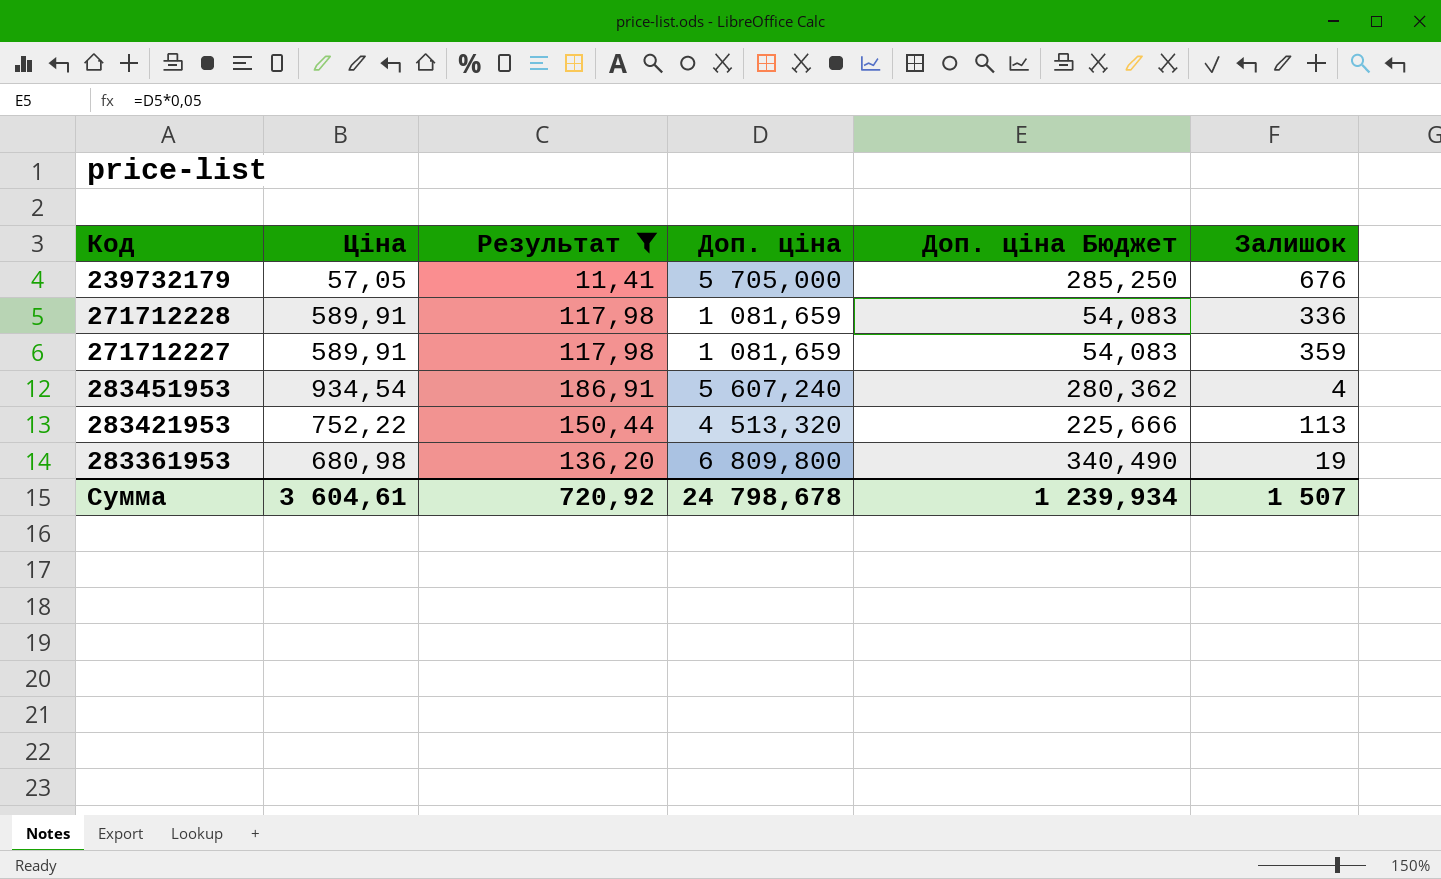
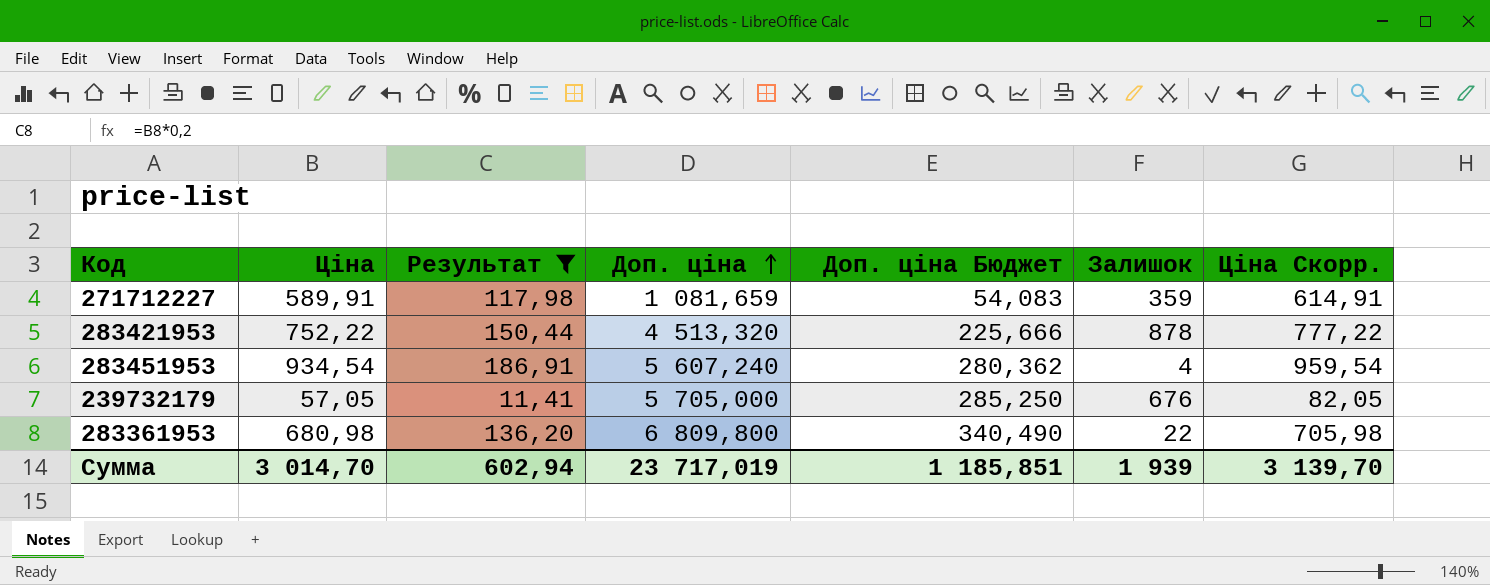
row order: none -> Доп. ціна ascending
column Ціна Скорр. | formula: none -> [Ціна] + 25
row 271712228: 589,91 | 117,98 | 1 081,659 | 54,083 | 336 -> none
283421953 | Залишок: 113 -> 878
283361953 | Залишок: 19 -> 22
Сумма | Ціна: 3 604,61 -> 3 014,70
Сумма | Результат: 720,92 -> 602,94
Сумма | Доп. ціна: 24 798,678 -> 23 717,019
Сумма | Доп. ціна Бюджет: 1 239,934 -> 1 185,851
Сумма | Залишок: 1 507 -> 1 939

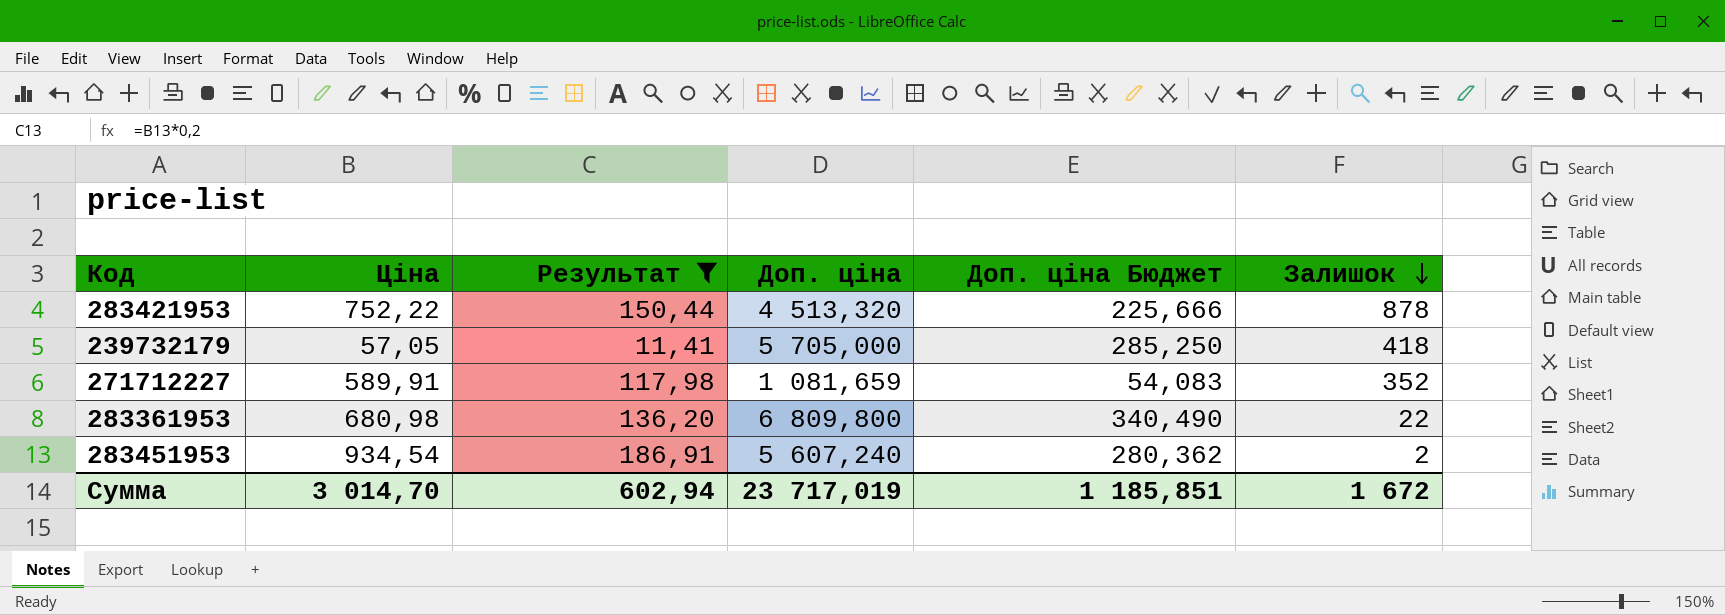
row order: Доп. ціна ascending -> Залишок descending
column Ціна Скорр. | formula: [Ціна] + 25 -> none
239732179 | Залишок: 676 -> 418
271712227 | Залишок: 359 -> 352
283451953 | Залишок: 4 -> 2
Сумма | Залишок: 1 939 -> 1 672

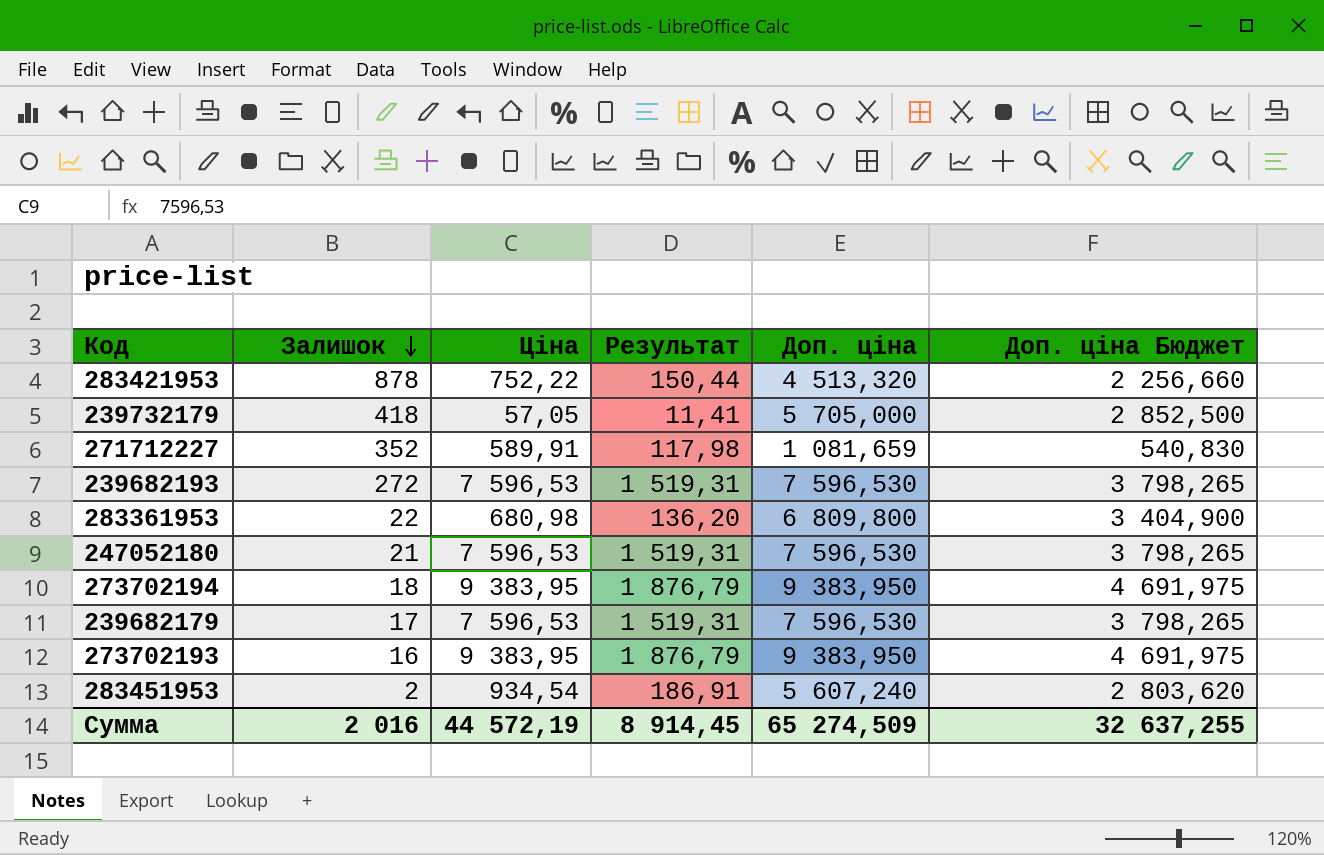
filter: Результат <= 186,91 -> none
column Залишок | position: 6 -> 2
column Доп. ціна Бюджет | formula: [Доп. ціна] * 0,05 -> [Доп. ціна] * 0,5
Сумма | Залишок: 1 672 -> 2 016
Сумма | Ціна: 3 014,70 -> 44 572,19
Сумма | Результат: 602,94 -> 8 914,45
Сумма | Доп. ціна: 23 717,019 -> 65 274,509
Сумма | Доп. ціна Бюджет: 1 185,851 -> 32 637,255

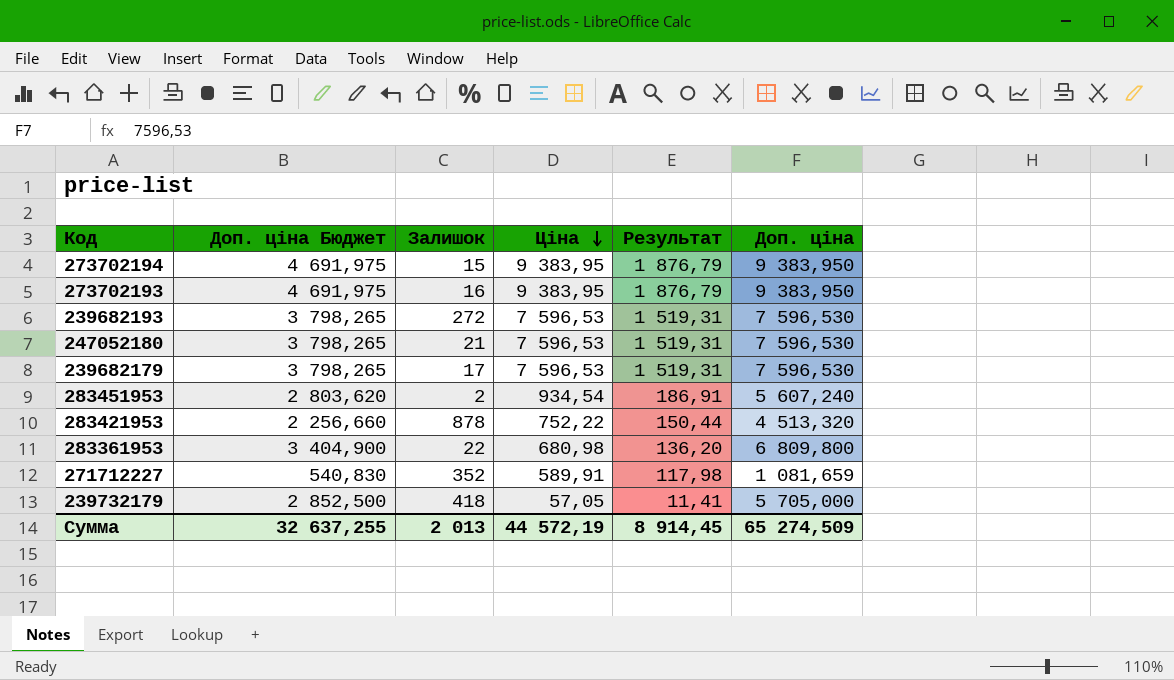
row order: Залишок descending -> Ціна descending
column Доп. ціна Бюджет | position: 6 -> 2
273702194 | Залишок: 18 -> 15
Сумма | Залишок: 2 016 -> 2 013

